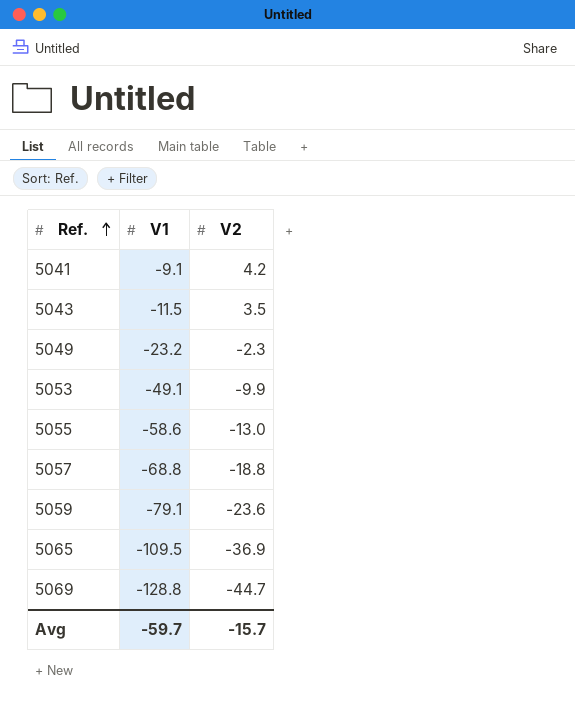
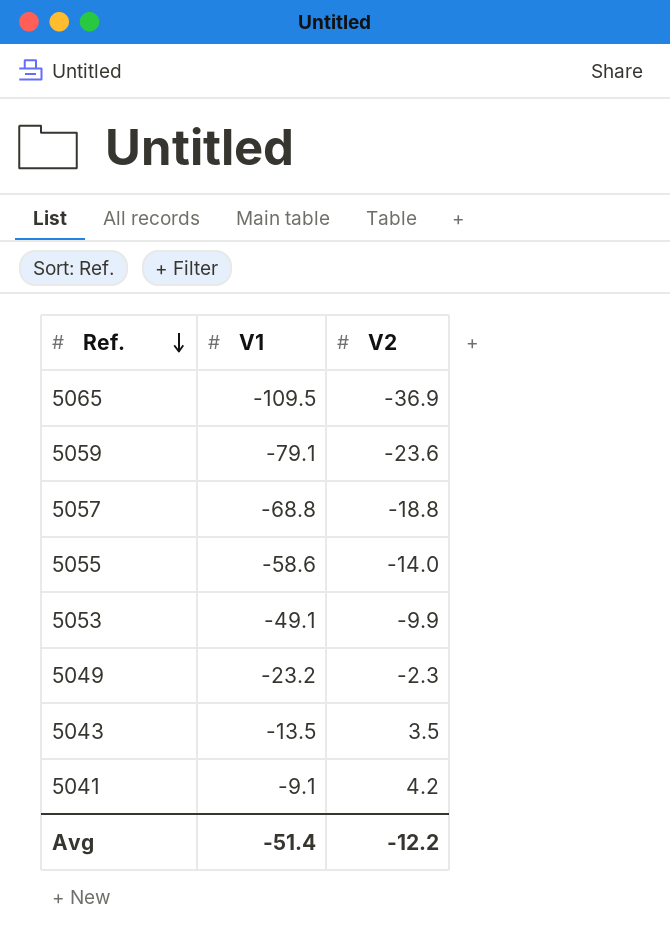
row order: Ref. ascending -> Ref. descending
row 5069: -128.8 | -44.7 -> none
5055 | V2: -13.0 -> -14.0
5043 | V1: -11.5 -> -13.5
Avg | V1: -59.7 -> -51.4
Avg | V2: -15.7 -> -12.2

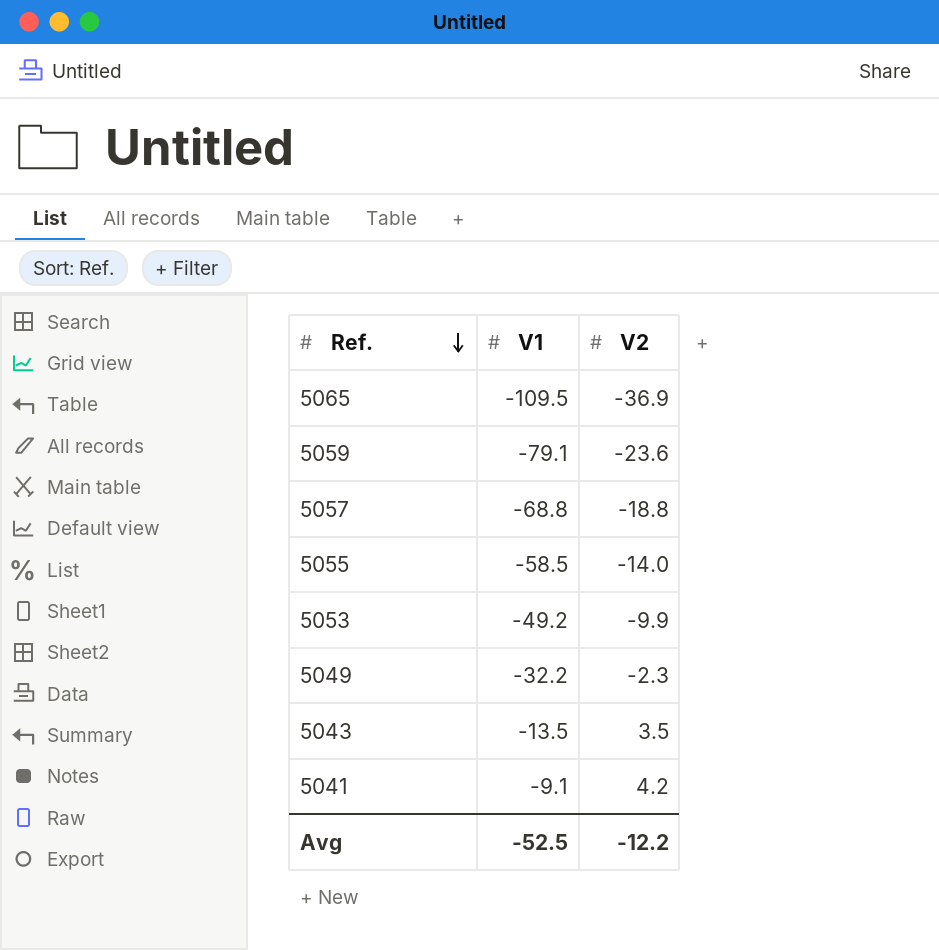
5055 | V1: -58.6 -> -58.5
5053 | V1: -49.1 -> -49.2
5049 | V1: -23.2 -> -32.2
Avg | V1: -51.4 -> -52.5

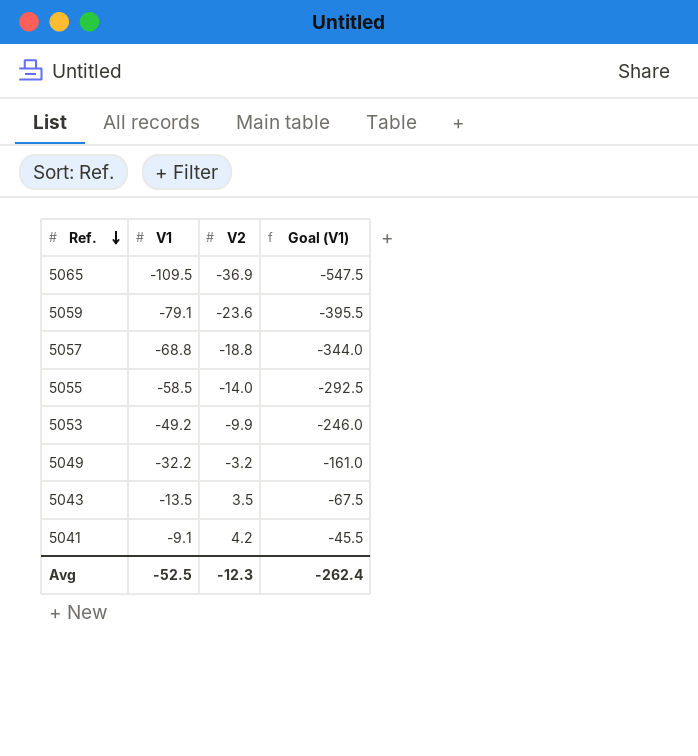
column Goal (V1) | formula: none -> [V1] * 5
5049 | V2: -2.3 -> -3.2
Avg | V2: -12.2 -> -12.3

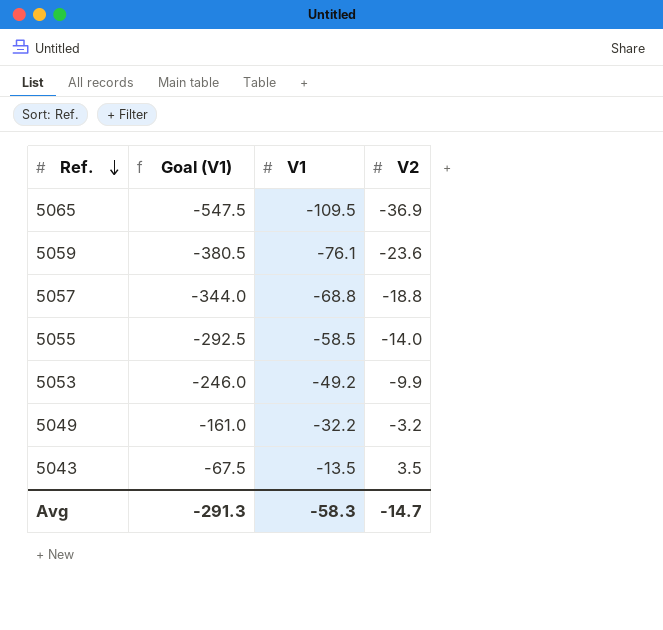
column Goal (V1) | position: 4 -> 2
row 5041: -9.1 | 4.2 | -45.5 -> none
5059 | Goal (V1): -395.5 -> -380.5
5059 | V1: -79.1 -> -76.1
Avg | Goal (V1): -262.4 -> -291.3
Avg | V1: -52.5 -> -58.3
Avg | V2: -12.3 -> -14.7

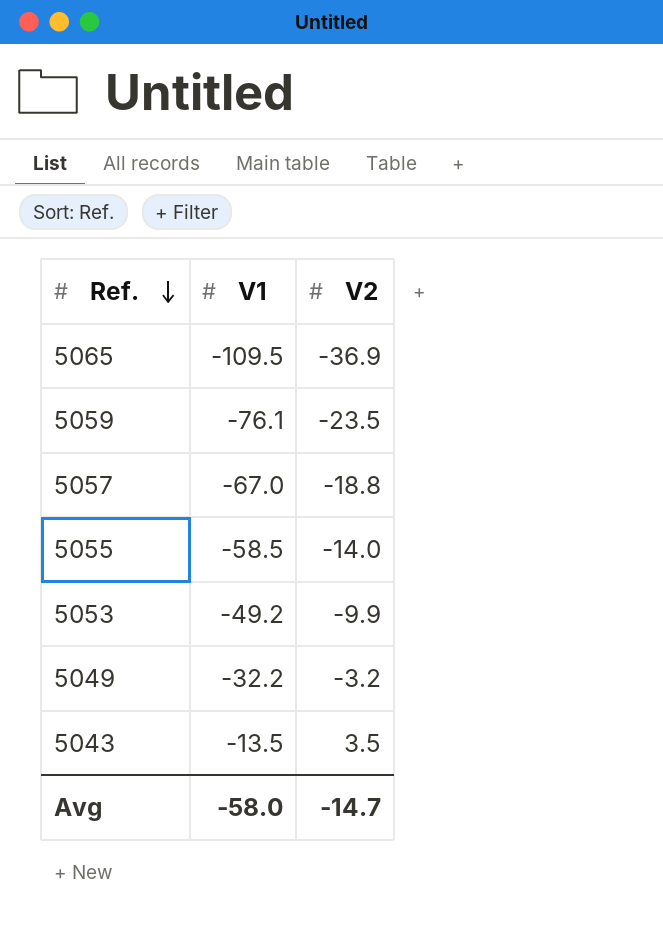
column Goal (V1) | formula: [V1] * 5 -> none
5059 | V2: -23.6 -> -23.5
5057 | V1: -68.8 -> -67.0
Avg | V1: -58.3 -> -58.0

